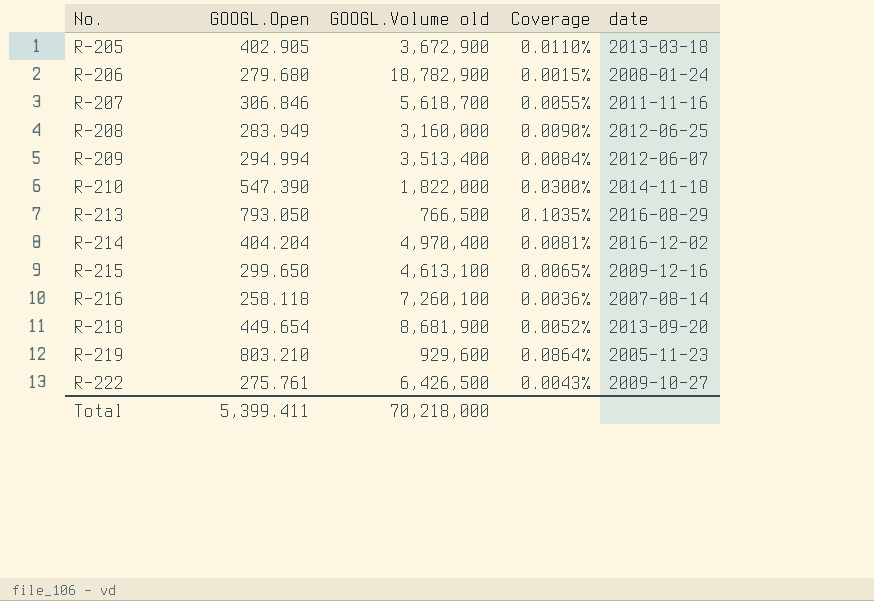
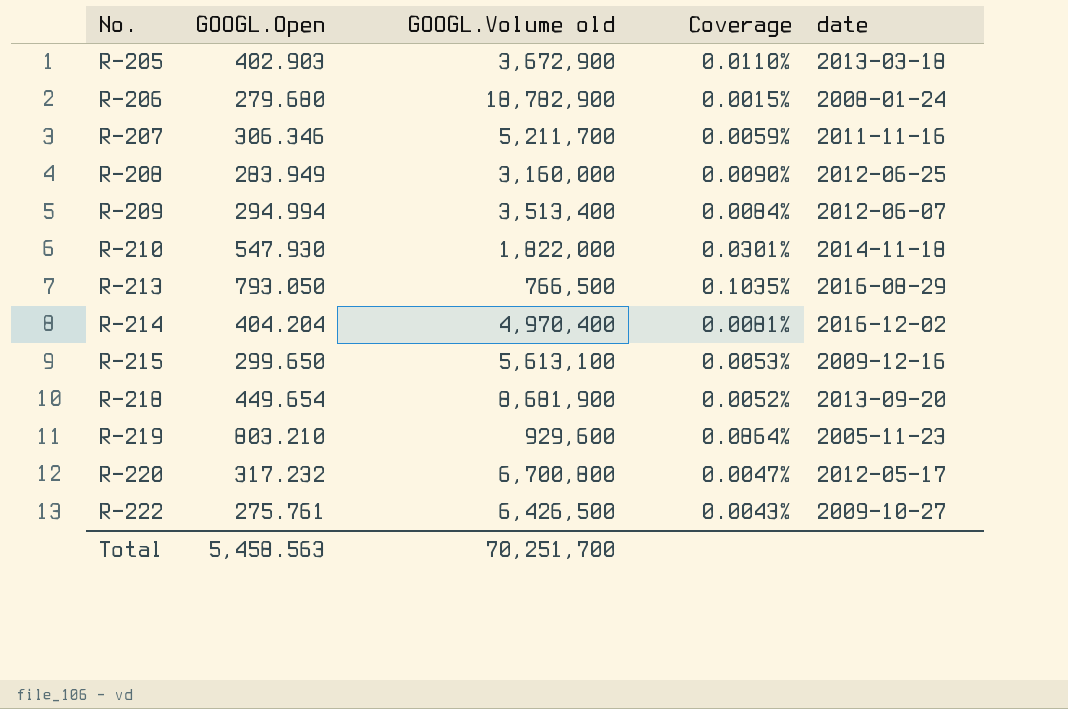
row R-216: 258.118 | 7,260,100 | 0.0036% | 2007-08-14 -> none
R-205 | GOOGL.Open: 402.905 -> 402.903
R-207 | GOOGL.Open: 306.846 -> 306.346
R-207 | GOOGL.Volume old: 5,618,700 -> 5,211,700
R-207 | Coverage: 0.0055% -> 0.0059%
R-210 | GOOGL.Open: 547.390 -> 547.930
R-210 | Coverage: 0.0300% -> 0.0301%
R-215 | GOOGL.Volume old: 4,613,100 -> 5,613,100
R-215 | Coverage: 0.0065% -> 0.0053%
row R-220: none -> 317.232 | 6,700,800 | 0.0047% | 2012-05-17
Total | GOOGL.Open: 5,399.411 -> 5,458.563
Total | GOOGL.Volume old: 70,218,000 -> 70,251,700

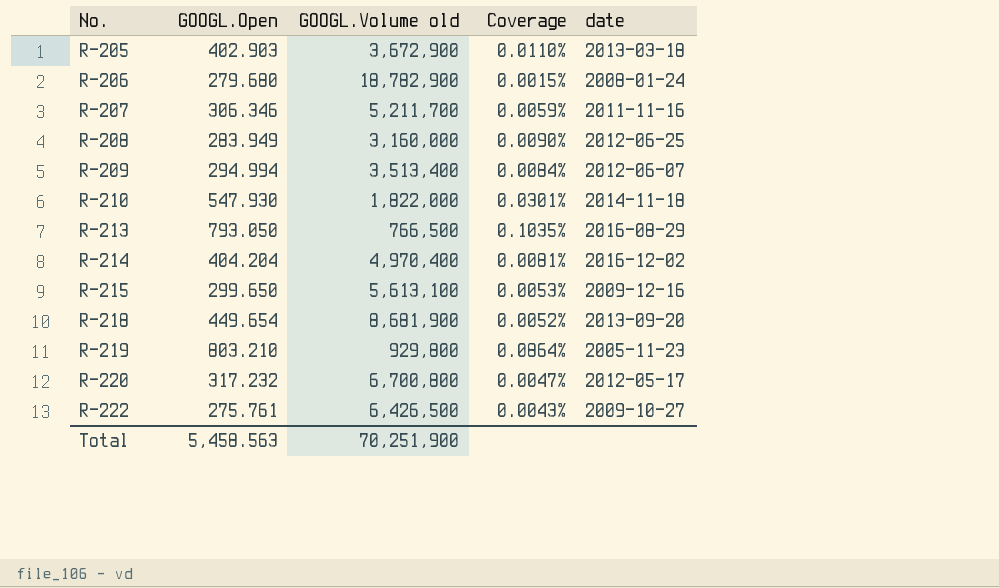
R-219 | GOOGL.Volume old: 929,600 -> 929,800
Total | GOOGL.Volume old: 70,251,700 -> 70,251,900

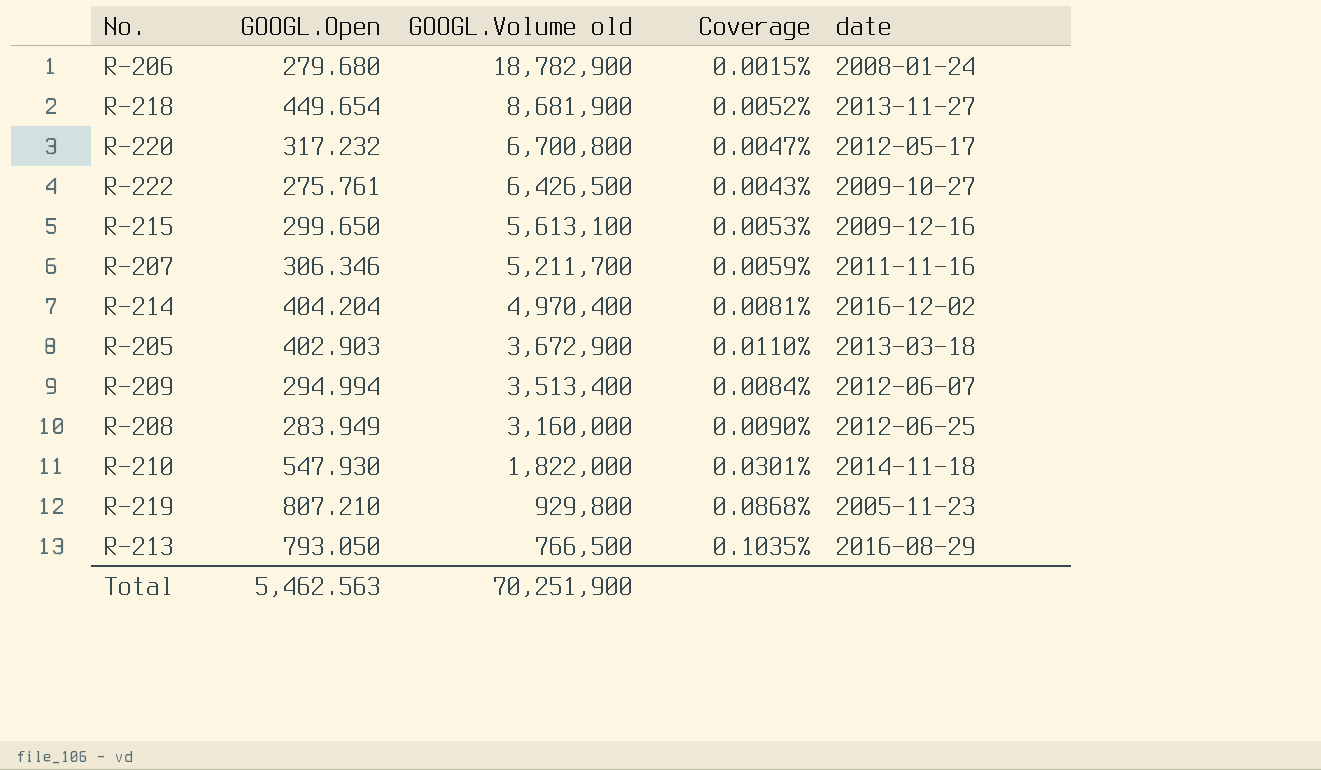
row order: No. ascending -> GOOGL.Volume old descending
R-218 | date: 2013-09-20 -> 2013-11-27
R-219 | GOOGL.Open: 803.210 -> 807.210
R-219 | Coverage: 0.0864% -> 0.0868%
Total | GOOGL.Open: 5,458.563 -> 5,462.563

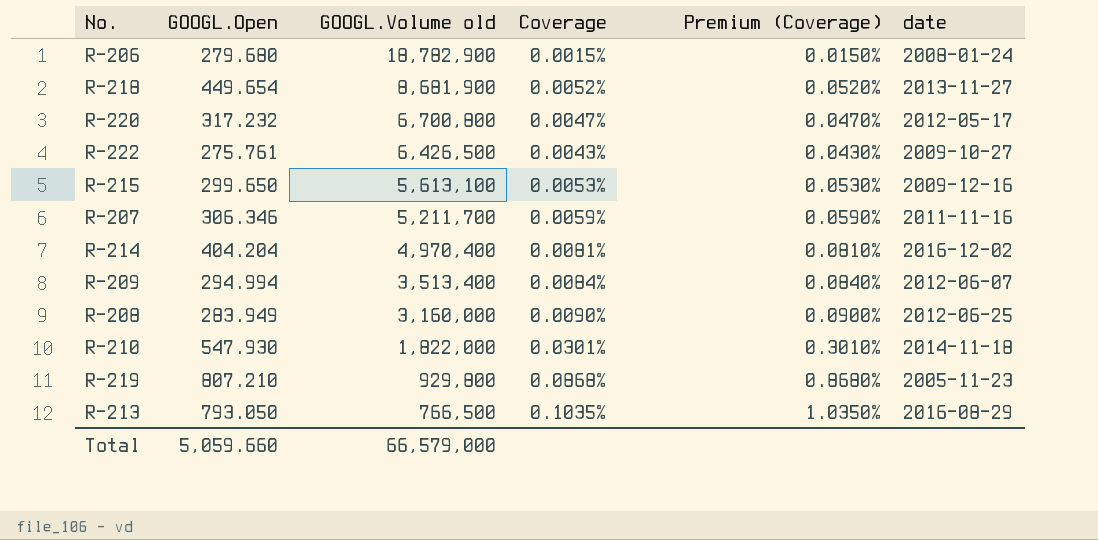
column Premium (Coverage) | formula: none -> [Coverage] * 10
row R-205: 402.903 | 3,672,900 | 0.0110% | 2013-03-18 -> none
Total | GOOGL.Open: 5,462.563 -> 5,059.660
Total | GOOGL.Volume old: 70,251,900 -> 66,579,000

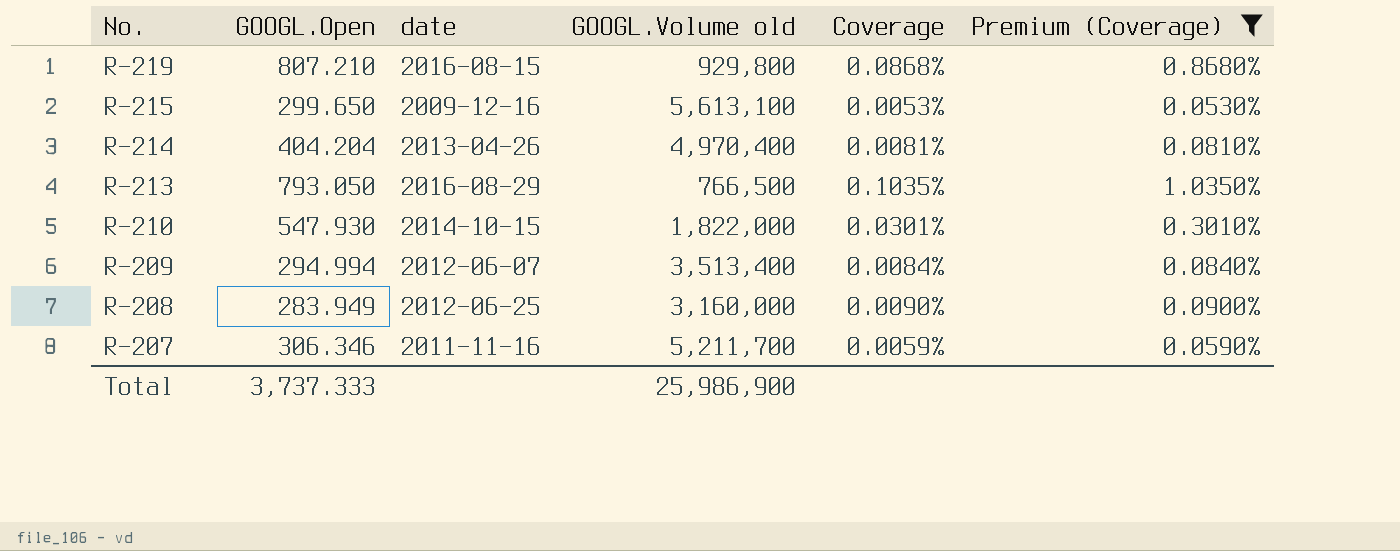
filter: none -> Premium (Coverage) >= 0.0530%
row order: GOOGL.Volume old descending -> No. descending
column date | position: 6 -> 3
R-219 | date: 2005-11-23 -> 2016-08-15
R-214 | date: 2016-12-02 -> 2013-04-26
R-210 | date: 2014-11-18 -> 2014-10-15
Total | GOOGL.Open: 5,059.660 -> 3,737.333
Total | GOOGL.Volume old: 66,579,000 -> 25,986,900

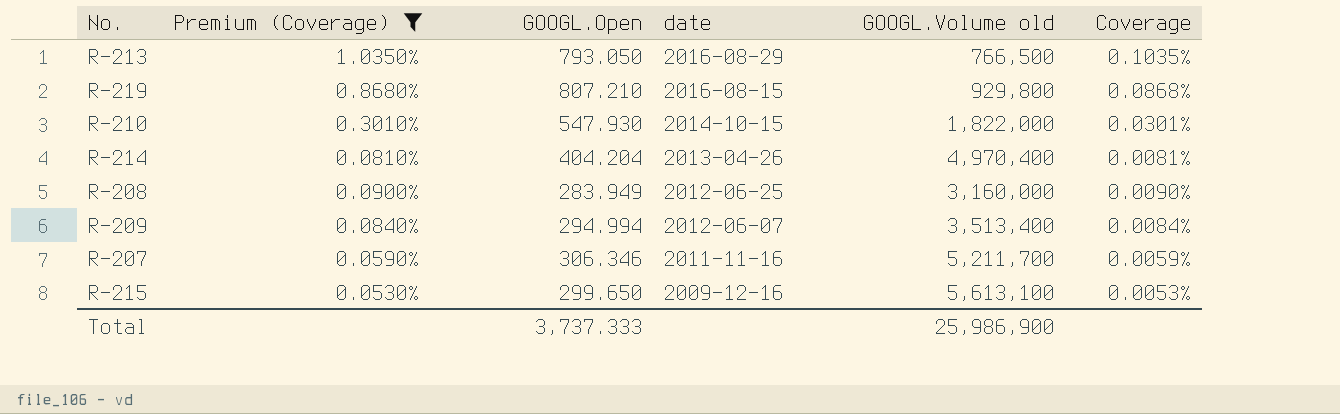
row order: No. descending -> date descending
column Premium (Coverage) | position: 6 -> 2

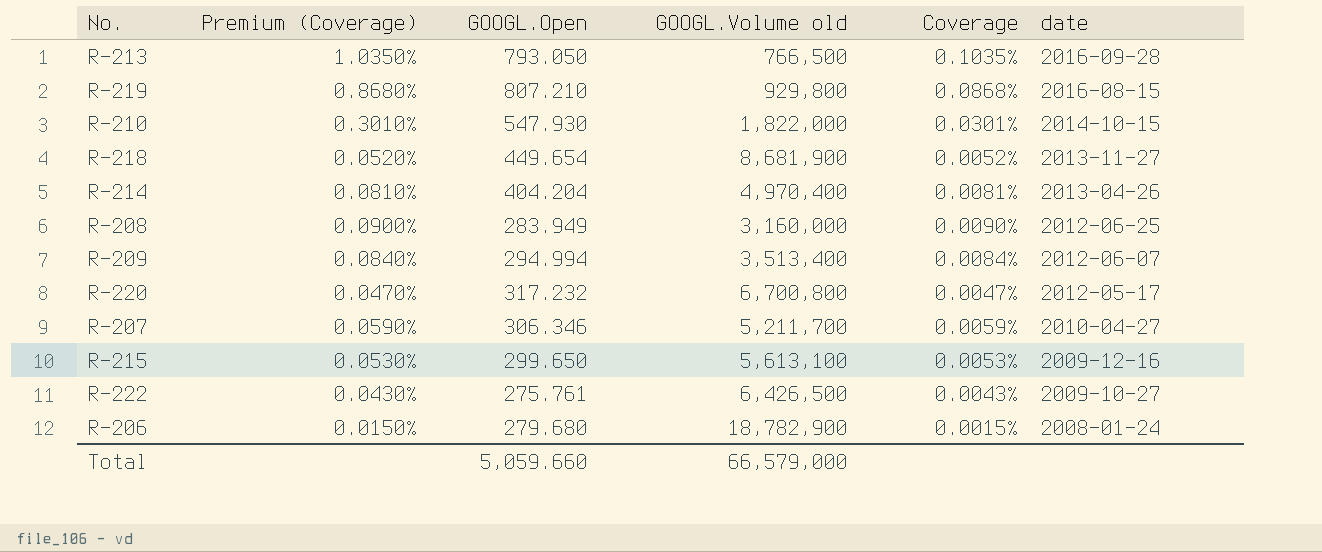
filter: Premium (Coverage) >= 0.0530% -> none
column date | position: 4 -> 6
R-213 | date: 2016-08-29 -> 2016-09-28
R-207 | date: 2011-11-16 -> 2010-04-27
Total | GOOGL.Open: 3,737.333 -> 5,059.660
Total | GOOGL.Volume old: 25,986,900 -> 66,579,000

